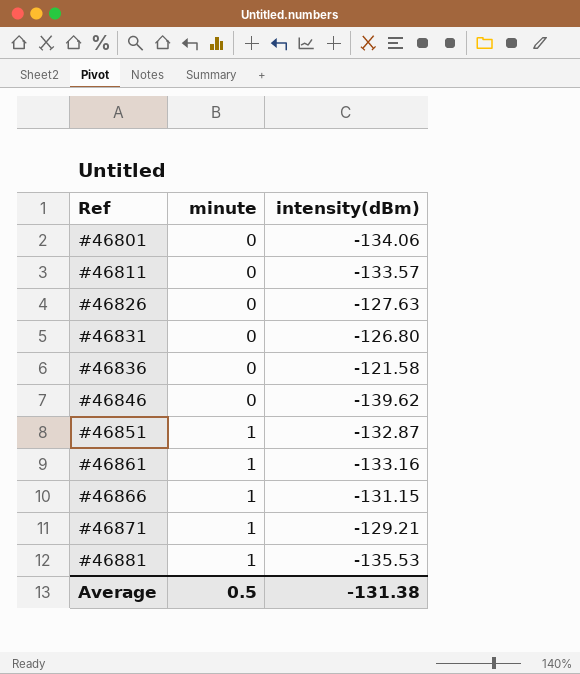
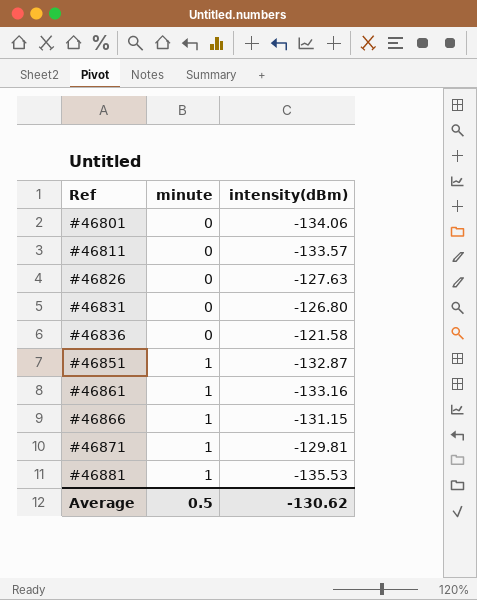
row #46846: 0 | -139.62 -> none
#46871 | intensity(dBm): -129.21 -> -129.81
Average | intensity(dBm): -131.38 -> -130.62

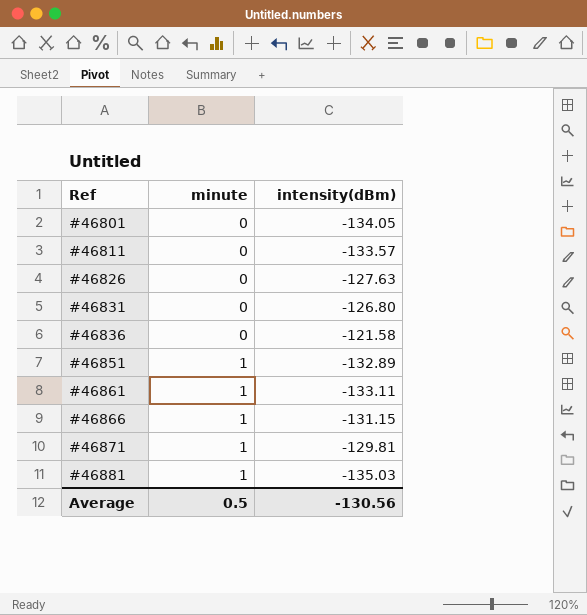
#46801 | intensity(dBm): -134.06 -> -134.05
#46851 | intensity(dBm): -132.87 -> -132.89
#46861 | intensity(dBm): -133.16 -> -133.11
#46881 | intensity(dBm): -135.53 -> -135.03
Average | intensity(dBm): -130.62 -> -130.56

